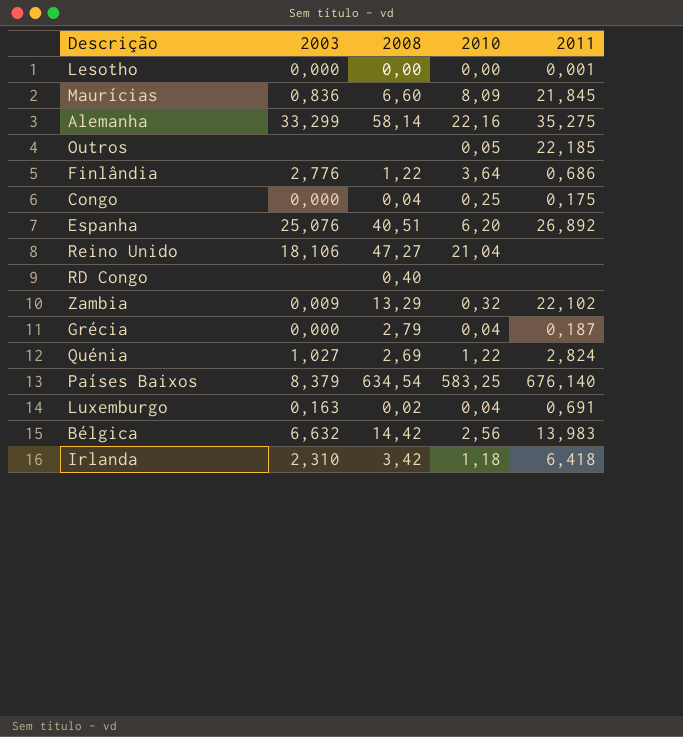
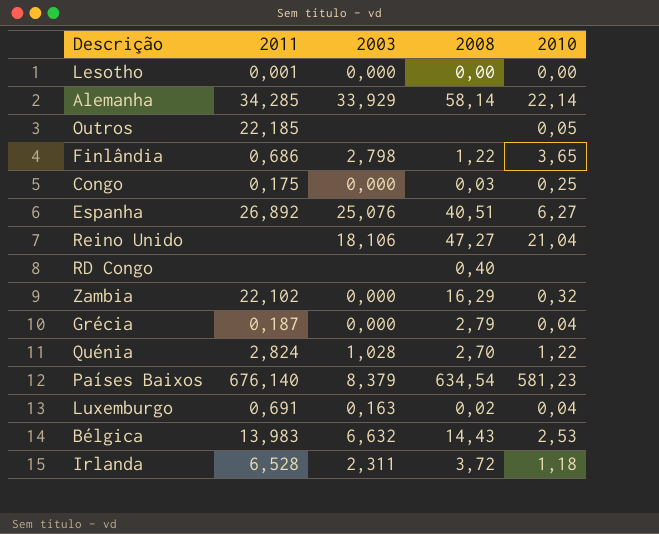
column 2011 | position: 5 -> 2
row Maurícias: 0,836 | 6,60 | 8,09 | 21,845 -> none
Alemanha | 2011: 35,275 -> 34,285
Alemanha | 2003: 33,299 -> 33,929
Alemanha | 2010: 22,16 -> 22,14
Finlândia | 2003: 2,776 -> 2,798
Finlândia | 2010: 3,64 -> 3,65
Congo | 2008: 0,04 -> 0,03
Espanha | 2010: 6,20 -> 6,27
Zambia | 2003: 0,009 -> 0,000
Zambia | 2008: 13,29 -> 16,29
Quénia | 2003: 1,027 -> 1,028
Quénia | 2008: 2,69 -> 2,70
Países Baixos | 2010: 583,25 -> 581,23
Bélgica | 2008: 14,42 -> 14,43
Bélgica | 2010: 2,56 -> 2,53
Irlanda | 2011: 6,418 -> 6,528
Irlanda | 2003: 2,310 -> 2,311
Irlanda | 2008: 3,42 -> 3,72

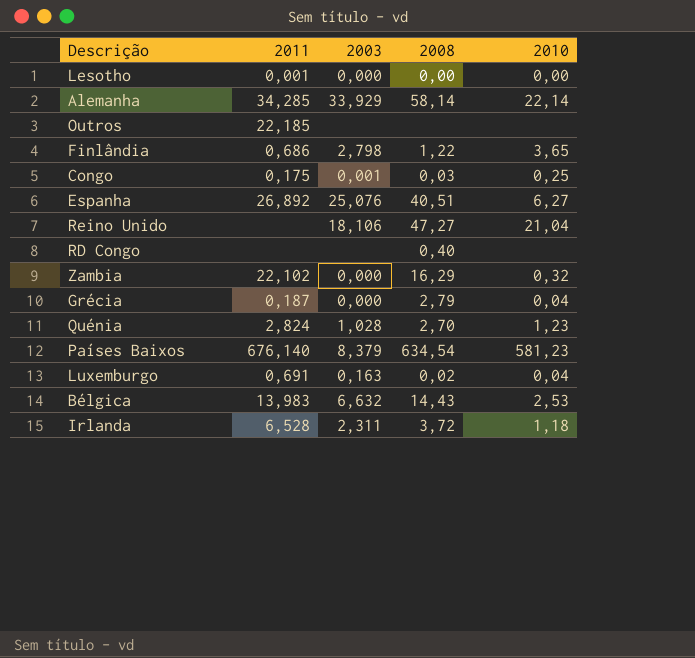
Outros | 2010: 0,05 -> none
Congo | 2003: 0,000 -> 0,001
Quénia | 2010: 1,22 -> 1,23

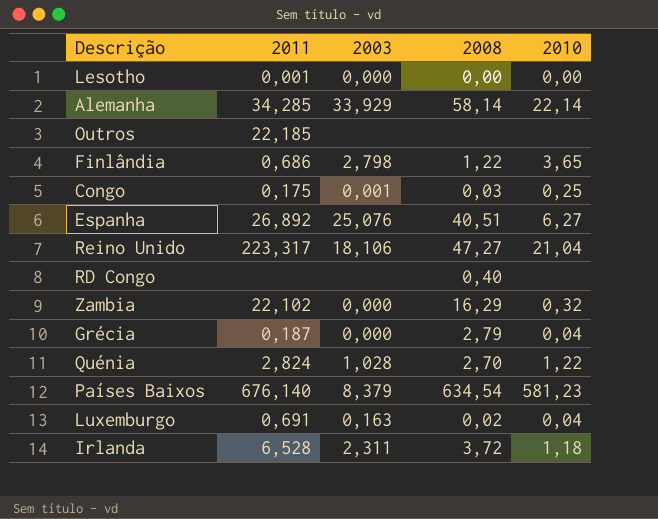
row Bélgica: 13,983 | 6,632 | 14,43 | 2,53 -> none
Reino Unido | 2011: none -> 223,317
Quénia | 2010: 1,23 -> 1,22

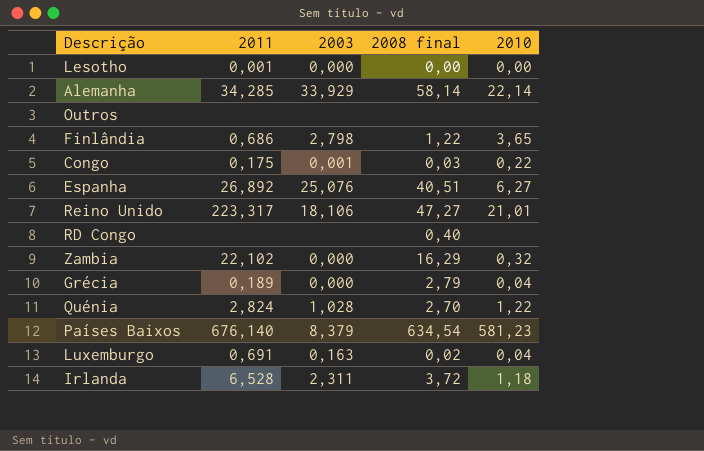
column name: 2008 -> 2008 final
Outros | 2011: 22,185 -> none
Congo | 2010: 0,25 -> 0,22
Reino Unido | 2010: 21,04 -> 21,01
Grécia | 2011: 0,187 -> 0,189

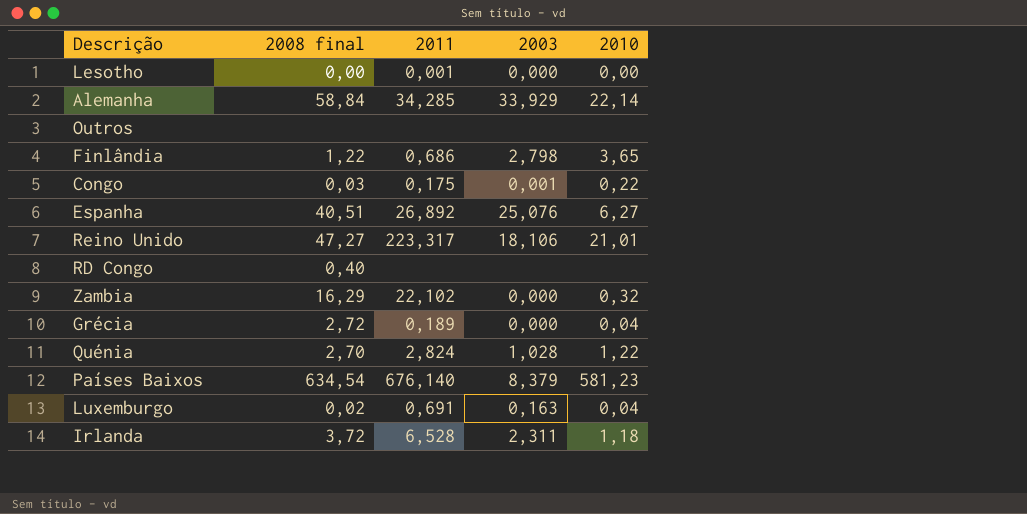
column 2008 final | position: 4 -> 2
Alemanha | 2008 final: 58,14 -> 58,84
Grécia | 2008 final: 2,79 -> 2,72

